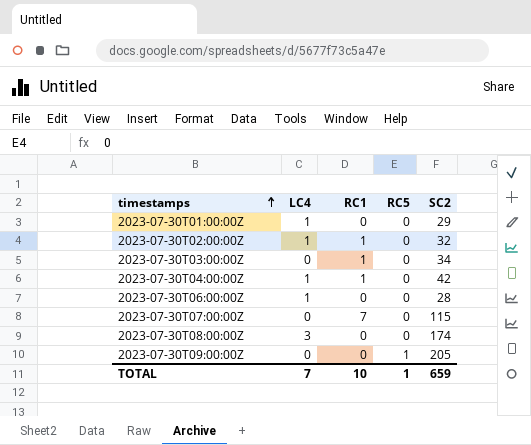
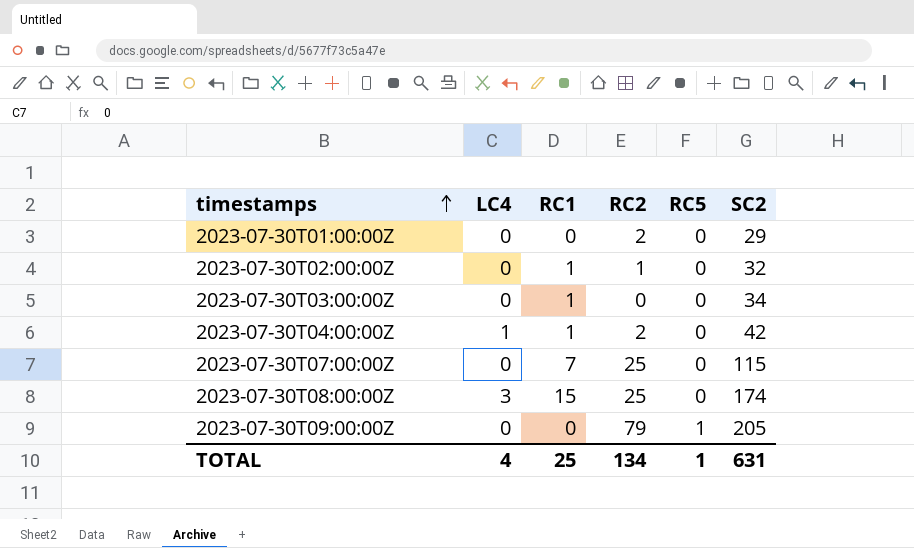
column RC2 | position: none -> 4
row 2023-07-30T06:00:00Z: 1 | 0 | 0 | 28 -> none
2023-07-30T01:00:00Z | LC4: 1 -> 0
2023-07-30T02:00:00Z | LC4: 1 -> 0
2023-07-30T08:00:00Z | RC1: 0 -> 15
TOTAL | LC4: 7 -> 4
TOTAL | RC1: 10 -> 25
TOTAL | SC2: 659 -> 631

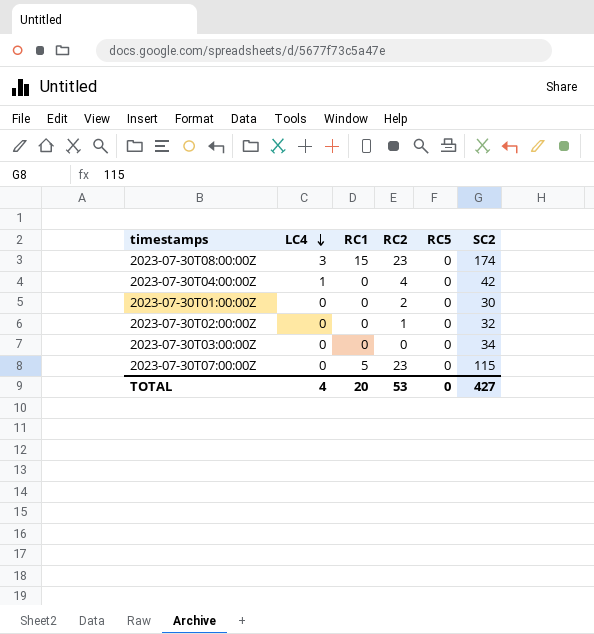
row order: timestamps ascending -> LC4 descending
row 2023-07-30T09:00:00Z: 0 | 0 | 79 | 1 | 205 -> none
2023-07-30T08:00:00Z | RC2: 25 -> 23
2023-07-30T04:00:00Z | RC1: 1 -> 0
2023-07-30T04:00:00Z | RC2: 2 -> 4
2023-07-30T01:00:00Z | SC2: 29 -> 30
2023-07-30T02:00:00Z | RC1: 1 -> 0
2023-07-30T03:00:00Z | RC1: 1 -> 0
2023-07-30T07:00:00Z | RC1: 7 -> 5
2023-07-30T07:00:00Z | RC2: 25 -> 23
TOTAL | RC1: 25 -> 20
TOTAL | RC2: 134 -> 53
TOTAL | RC5: 1 -> 0
TOTAL | SC2: 631 -> 427

